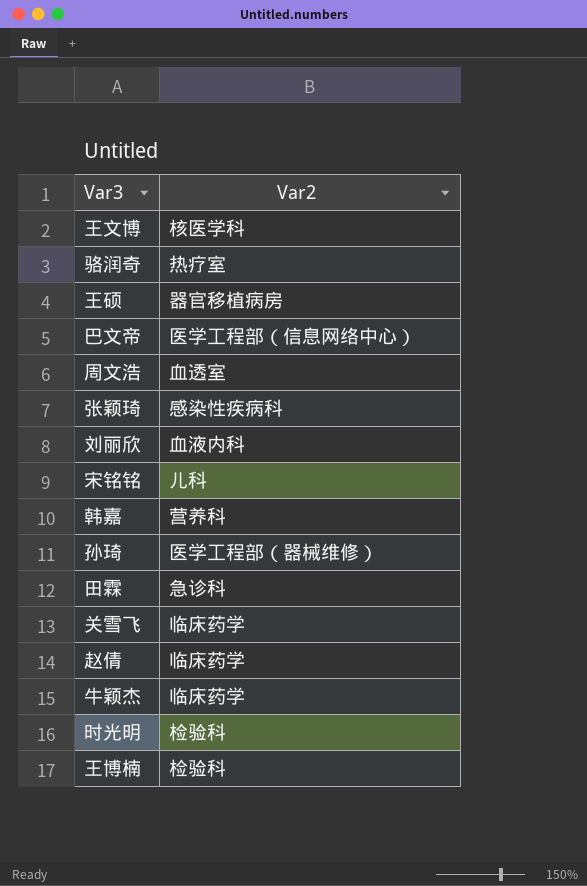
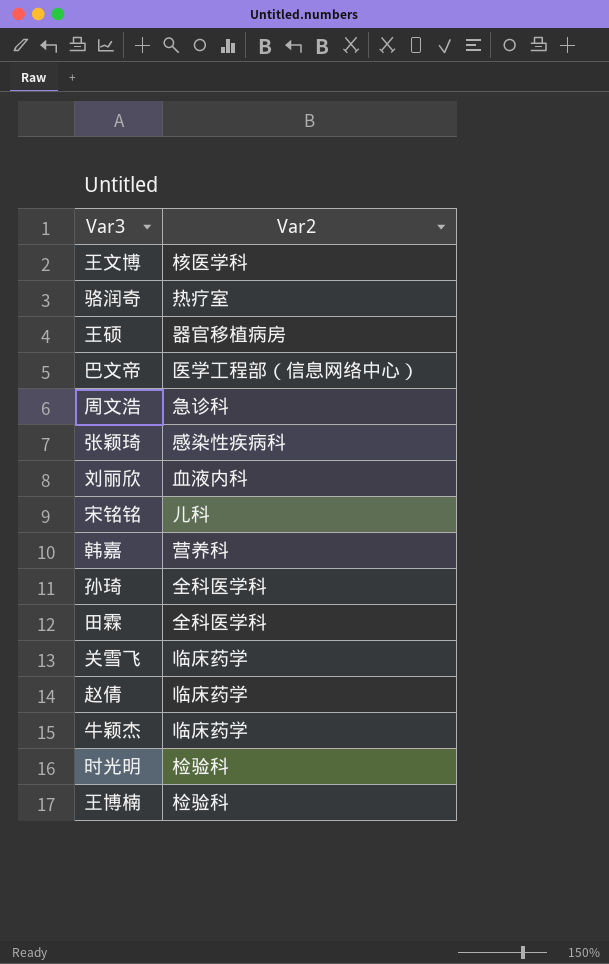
周文浩 | Var2: 血透室 -> 急诊科
孙琦 | Var2: 医学工程部（器械维修） -> 全科医学科
田霖 | Var2: 急诊科 -> 全科医学科

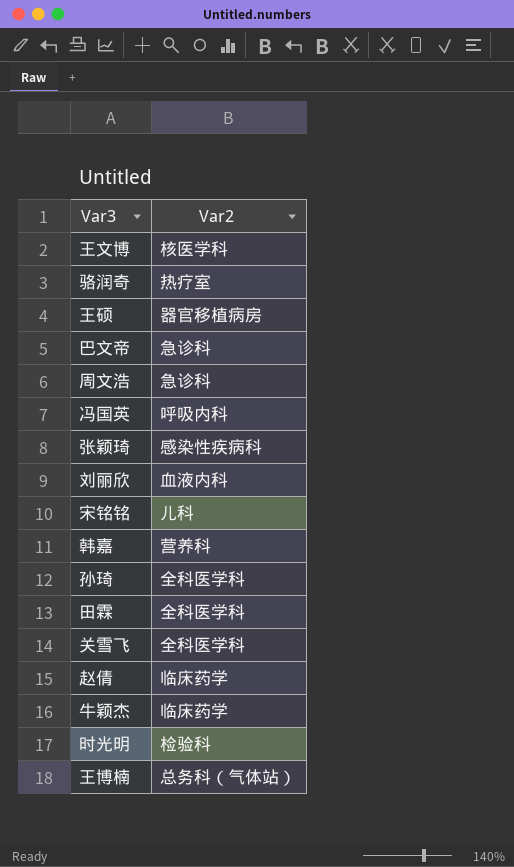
巴文帝 | Var2: 医学工程部（信息网络中心） -> 急诊科
row 冯国英: none -> 呼吸内科
关雪飞 | Var2: 临床药学 -> 全科医学科
王博楠 | Var2: 检验科 -> 总务科（气体站）

